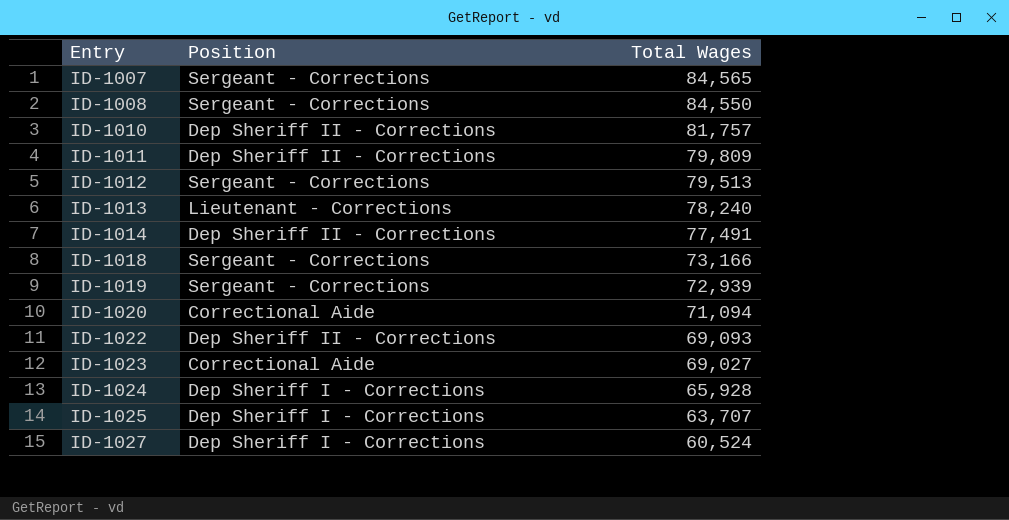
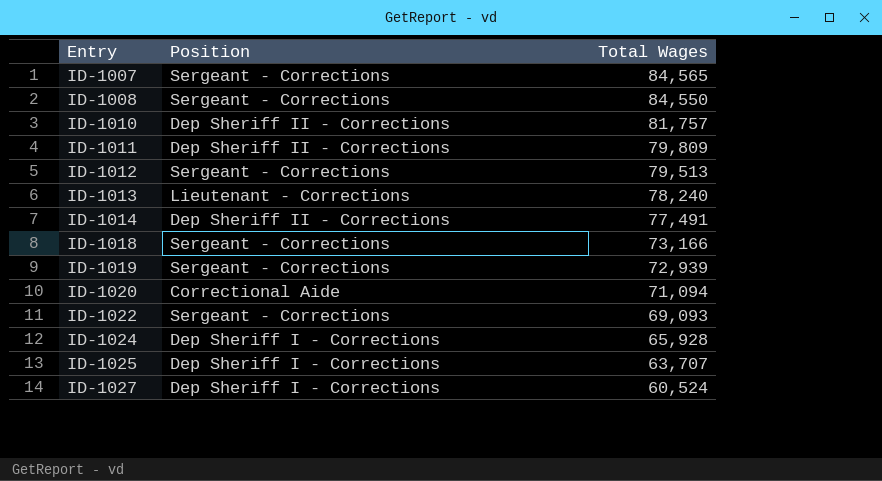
row ID-1023: Correctional Aide | 69,027 -> none
ID-1022 | Position: Dep Sheriff II - Corrections -> Sergeant - Corrections

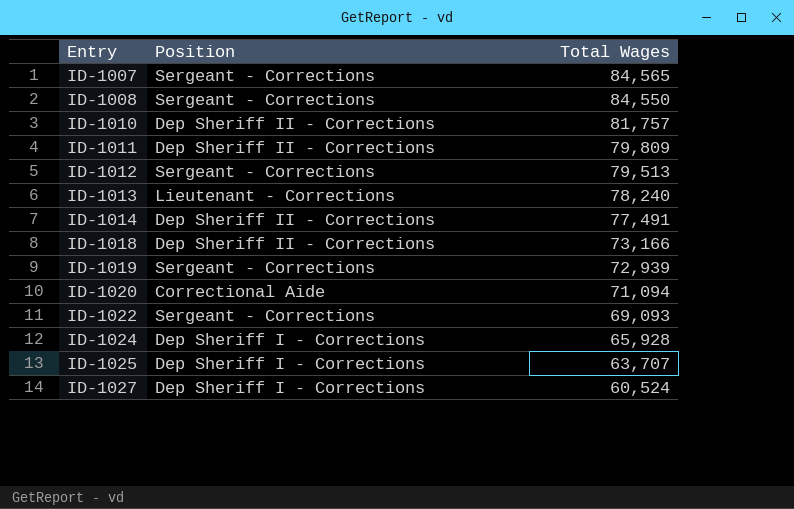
ID-1018 | Position: Sergeant - Corrections -> Dep Sheriff II - Corrections

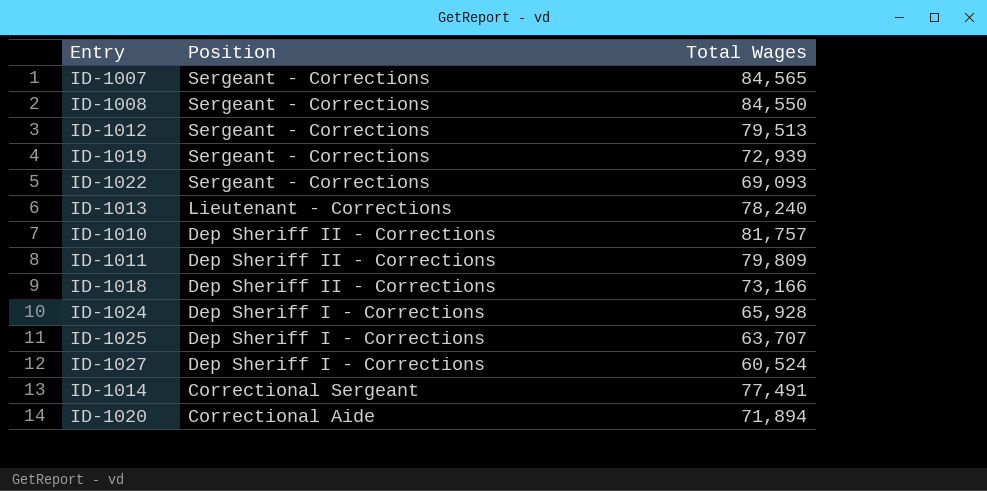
row order: Entry ascending -> Position descending
ID-1014 | Position: Dep Sheriff II - Corrections -> Correctional Sergeant
ID-1020 | Total Wages: 71,094 -> 71,894

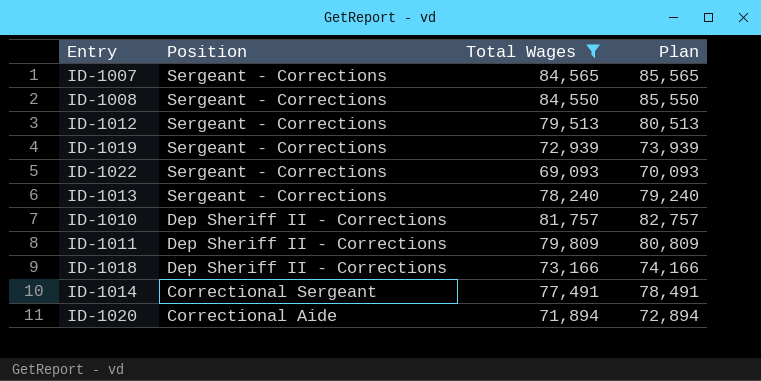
filter: none -> Total Wages >= 69,093
column Plan | formula: none -> [Total Wages] + 1000
ID-1013 | Position: Lieutenant - Corrections -> Sergeant - Corrections

